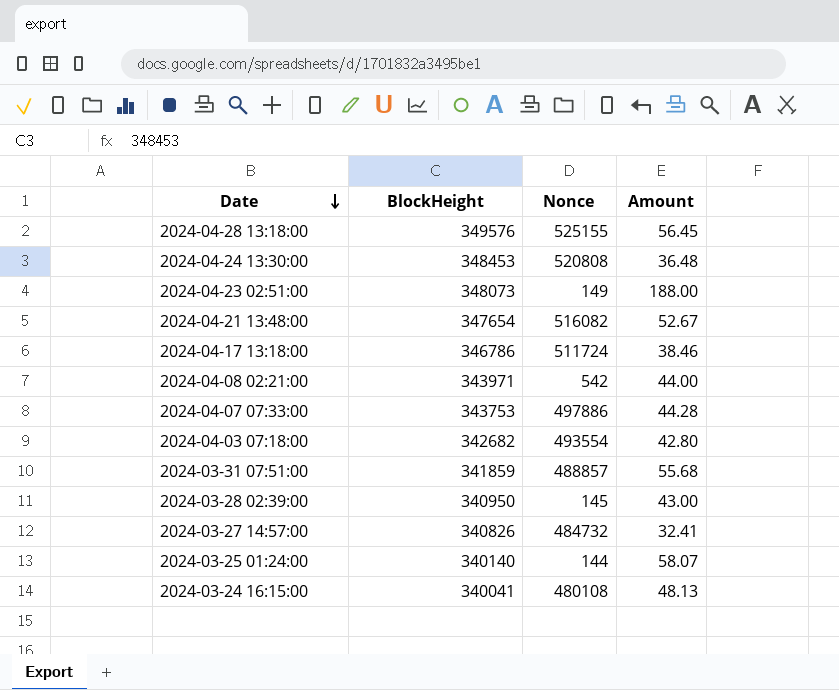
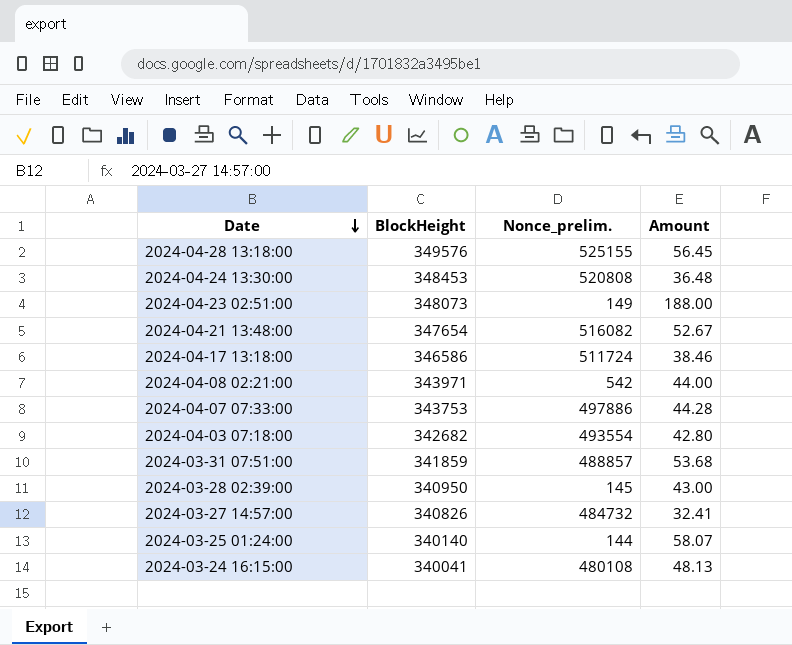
column name: Nonce -> Nonce_prelim.
2024-04-17 13:18:00 | BlockHeight: 346786 -> 346586
2024-03-31 07:51:00 | Amount: 55.68 -> 53.68

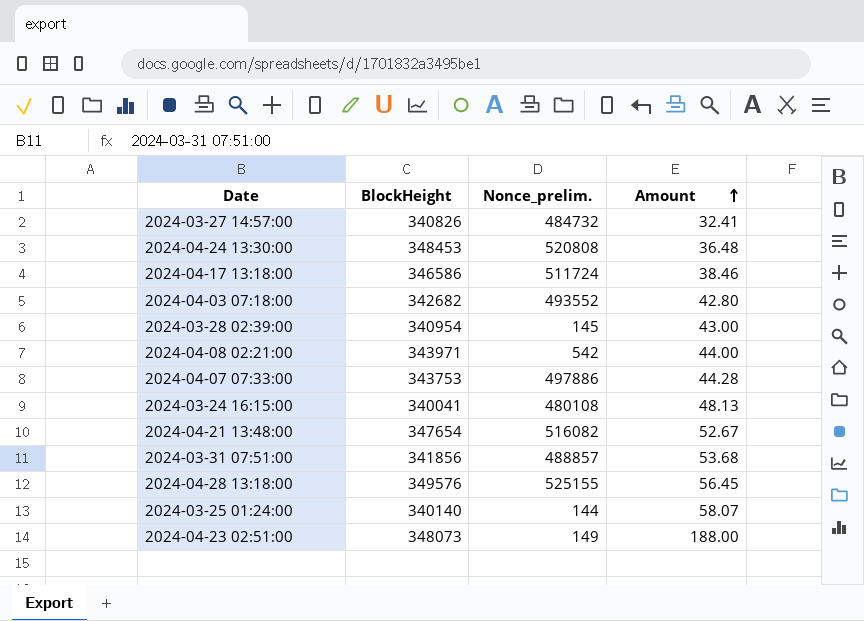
row order: Date descending -> Amount ascending
2024-04-03 07:18:00 | Nonce_prelim.: 493554 -> 493552
2024-03-28 02:39:00 | BlockHeight: 340950 -> 340954
2024-03-31 07:51:00 | BlockHeight: 341859 -> 341856

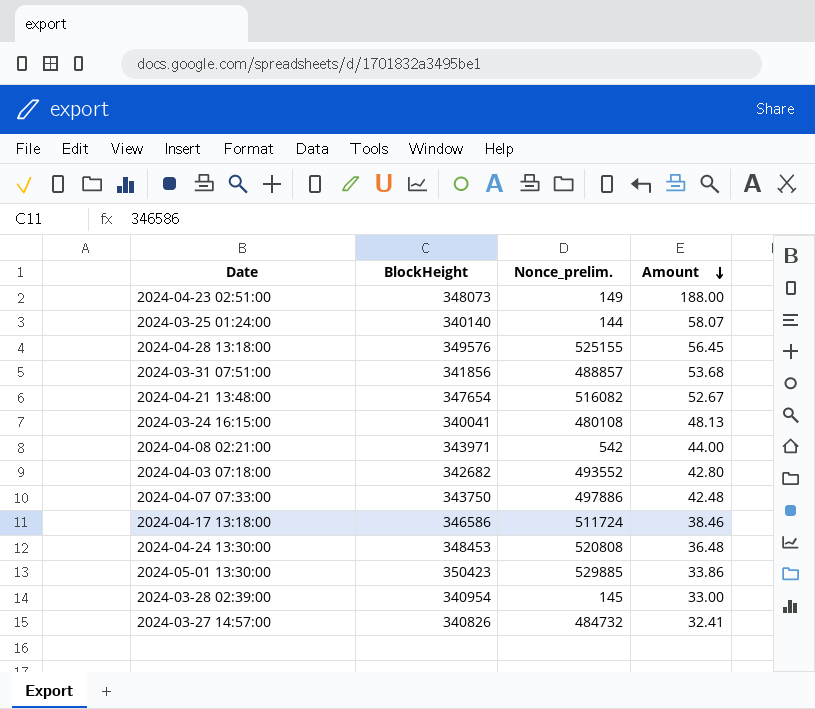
row order: Amount ascending -> Amount descending
2024-04-07 07:33:00 | BlockHeight: 343753 -> 343750
2024-04-07 07:33:00 | Amount: 44.28 -> 42.48
row 2024-05-01 13:30:00: none -> 350423 | 529885 | 33.86
2024-03-28 02:39:00 | Amount: 43.00 -> 33.00

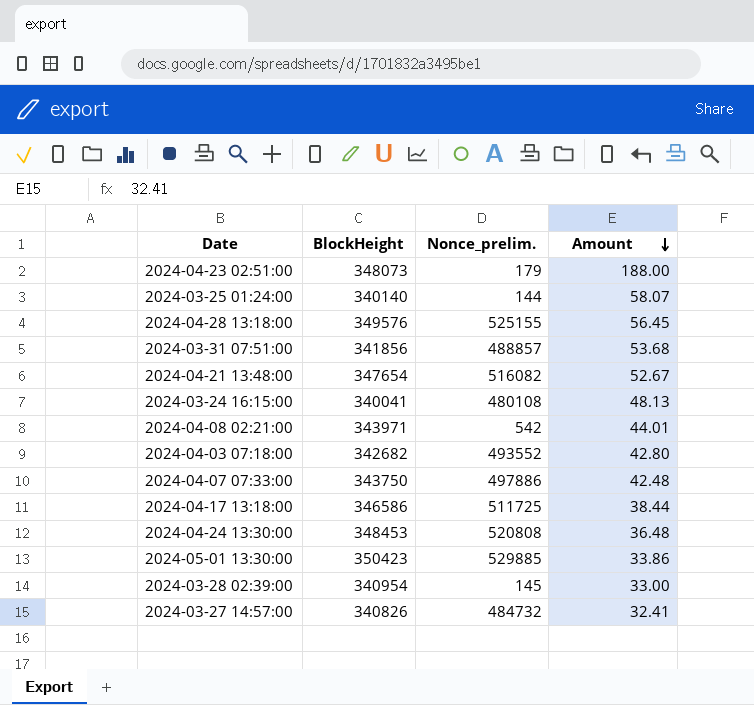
2024-04-23 02:51:00 | Nonce_prelim.: 149 -> 179
2024-04-08 02:21:00 | Amount: 44.00 -> 44.01
2024-04-17 13:18:00 | Nonce_prelim.: 511724 -> 511725
2024-04-17 13:18:00 | Amount: 38.46 -> 38.44

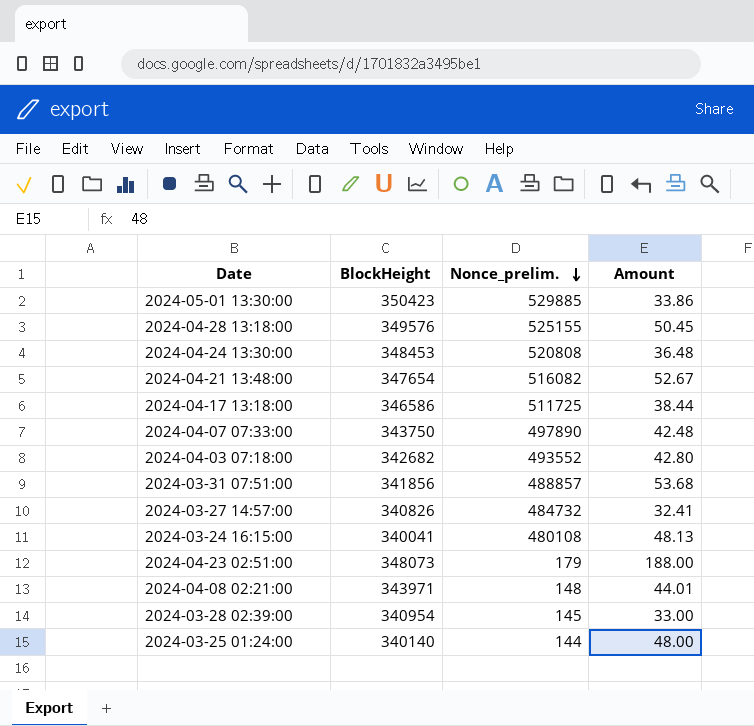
row order: Amount descending -> Nonce_prelim. descending
2024-04-28 13:18:00 | Amount: 56.45 -> 50.45
2024-04-07 07:33:00 | Nonce_prelim.: 497886 -> 497890
2024-04-08 02:21:00 | Nonce_prelim.: 542 -> 148
2024-03-25 01:24:00 | Amount: 58.07 -> 48.00

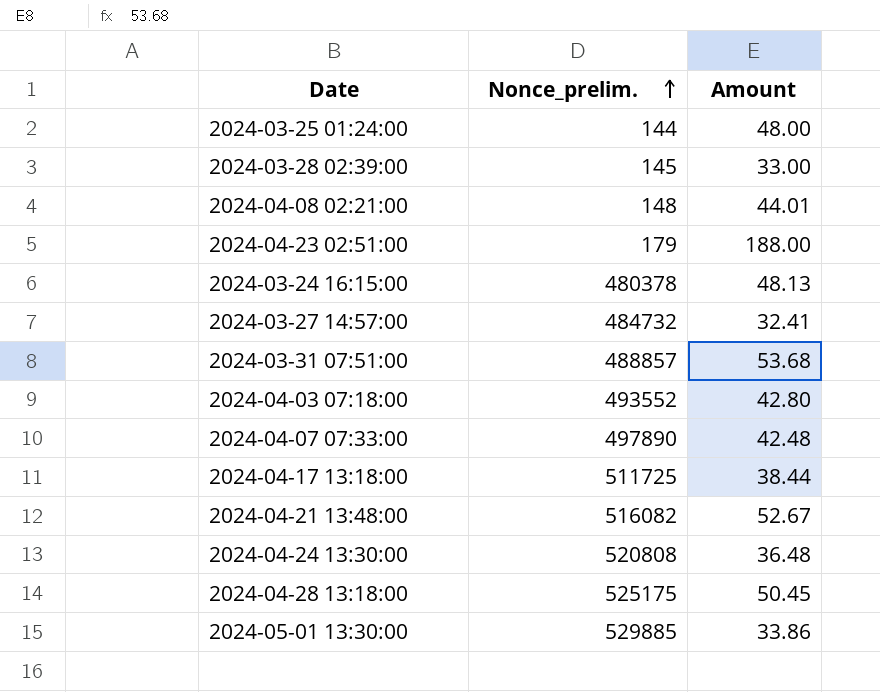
row order: Nonce_prelim. descending -> Nonce_prelim. ascending
column BlockHeight | position: 2 -> none
2024-03-24 16:15:00 | Nonce_prelim.: 480108 -> 480378
2024-04-28 13:18:00 | Nonce_prelim.: 525155 -> 525175

